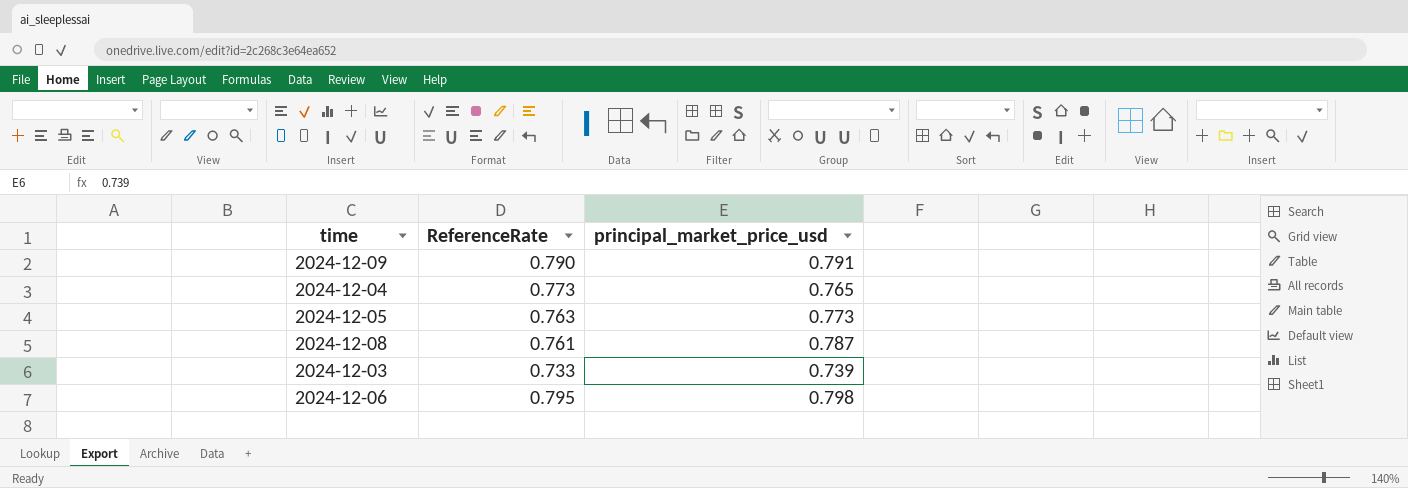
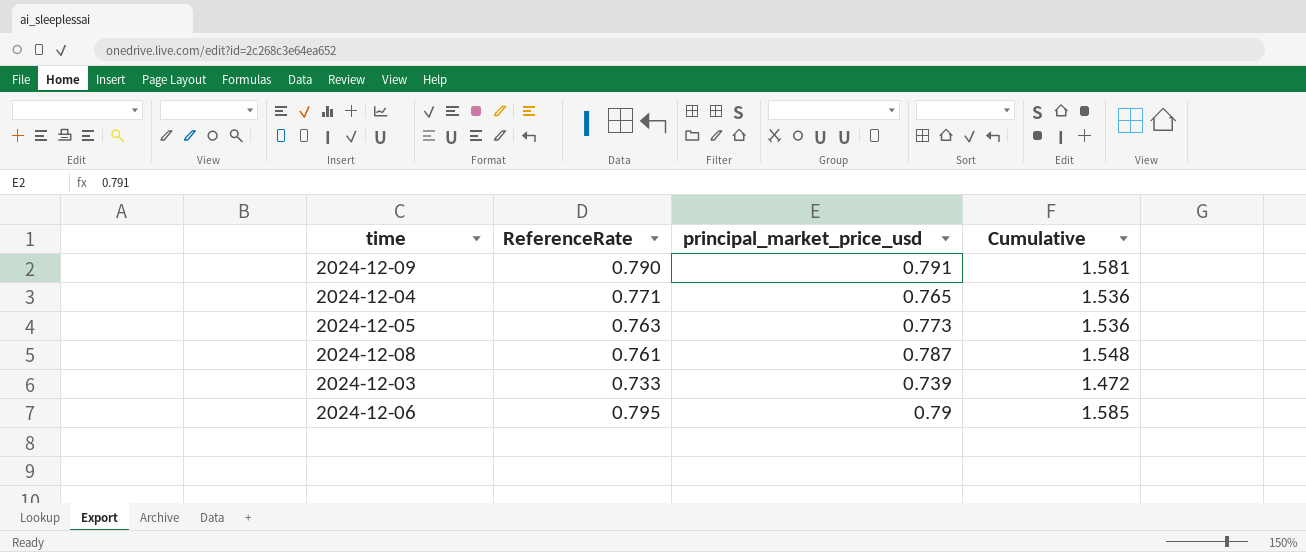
column Cumulative | formula: none -> [ReferenceRate] + [principal_market_price_usd]
2024-12-04 | ReferenceRate: 0.773 -> 0.771
2024-12-06 | principal_market_price_usd: 0.798 -> 0.79

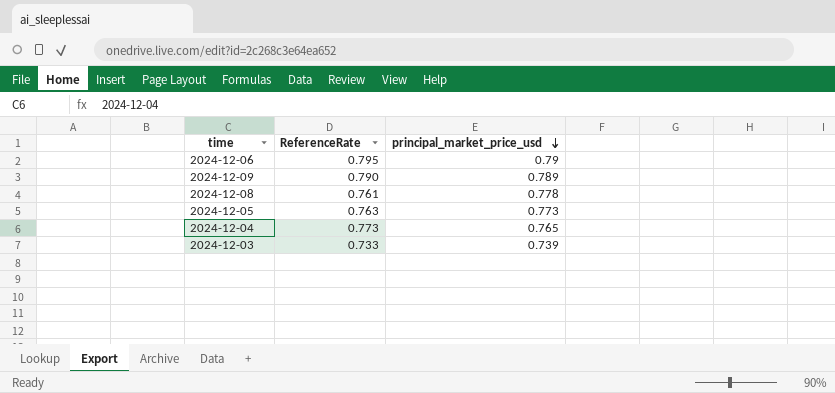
row order: none -> principal_market_price_usd descending
column Cumulative | formula: [ReferenceRate] + [principal_market_price_usd] -> none
2024-12-09 | principal_market_price_usd: 0.791 -> 0.789
2024-12-08 | principal_market_price_usd: 0.787 -> 0.778
2024-12-04 | ReferenceRate: 0.771 -> 0.773

